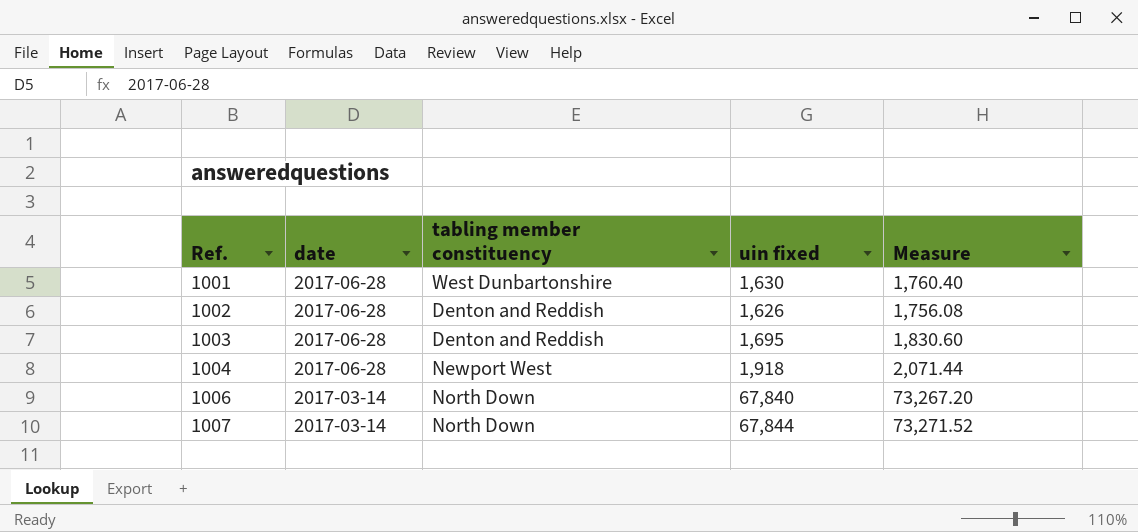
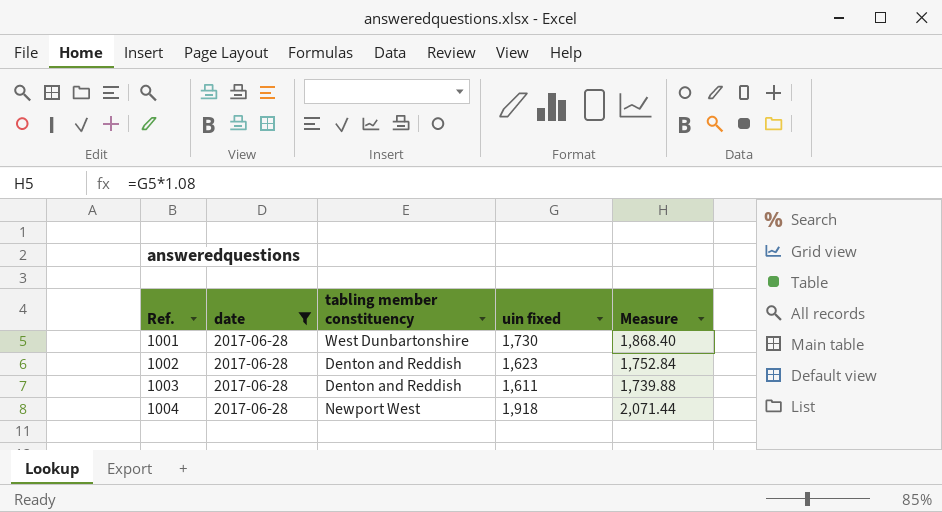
filter: none -> date = 2017-06-28
1001 | uin fixed: 1,630 -> 1,730
1001 | Measure: 1,760.40 -> 1,868.40
1002 | uin fixed: 1,626 -> 1,623
1002 | Measure: 1,756.08 -> 1,752.84
1003 | uin fixed: 1,695 -> 1,611
1003 | Measure: 1,830.60 -> 1,739.88

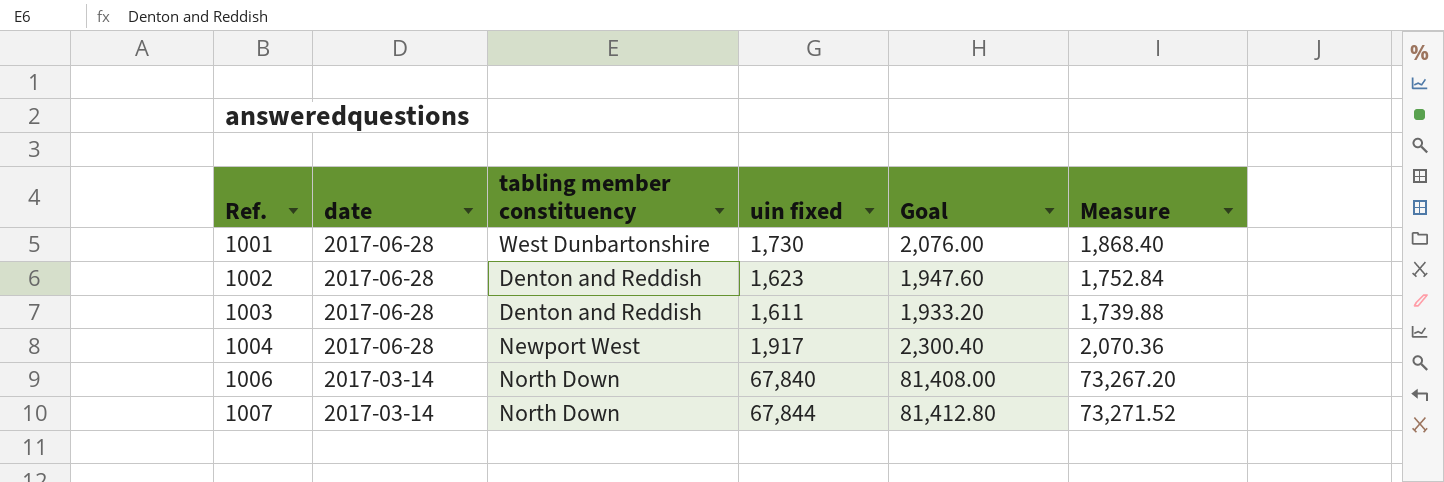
filter: date = 2017-06-28 -> none
column Goal | formula: none -> [uin fixed] * 1.2
1004 | uin fixed: 1,918 -> 1,917
1004 | Measure: 2,071.44 -> 2,070.36

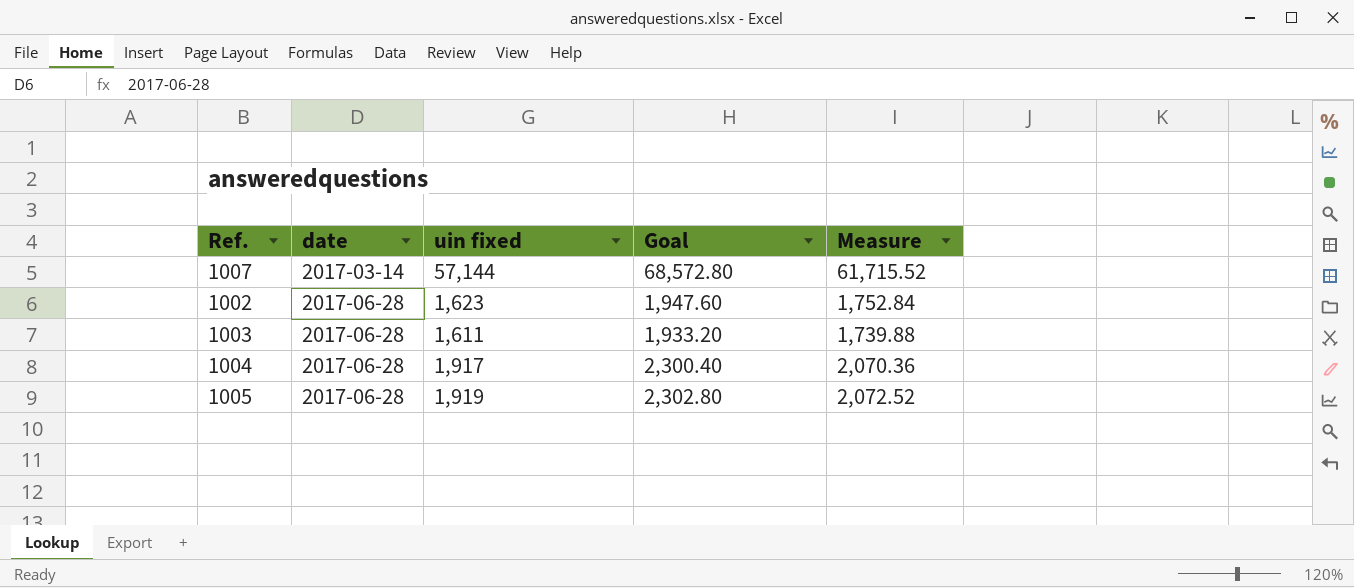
row order: Ref. ascending -> date ascending
column tabling member constituency | position: 3 -> none
row 1001: 2017-06-28 | West Dunbartonshire | 1,730 | 2,076.00 | 1,868.40 -> none
row 1006: 2017-03-14 | North Down | 67,840 | 81,408.00 | 73,267.20 -> none
1007 | uin fixed: 67,844 -> 57,144
1007 | Goal: 81,412.80 -> 68,572.80
1007 | Measure: 73,271.52 -> 61,715.52
row 1005: none -> 2017-06-28 | 1,919 | 2,302.80 | 2,072.52

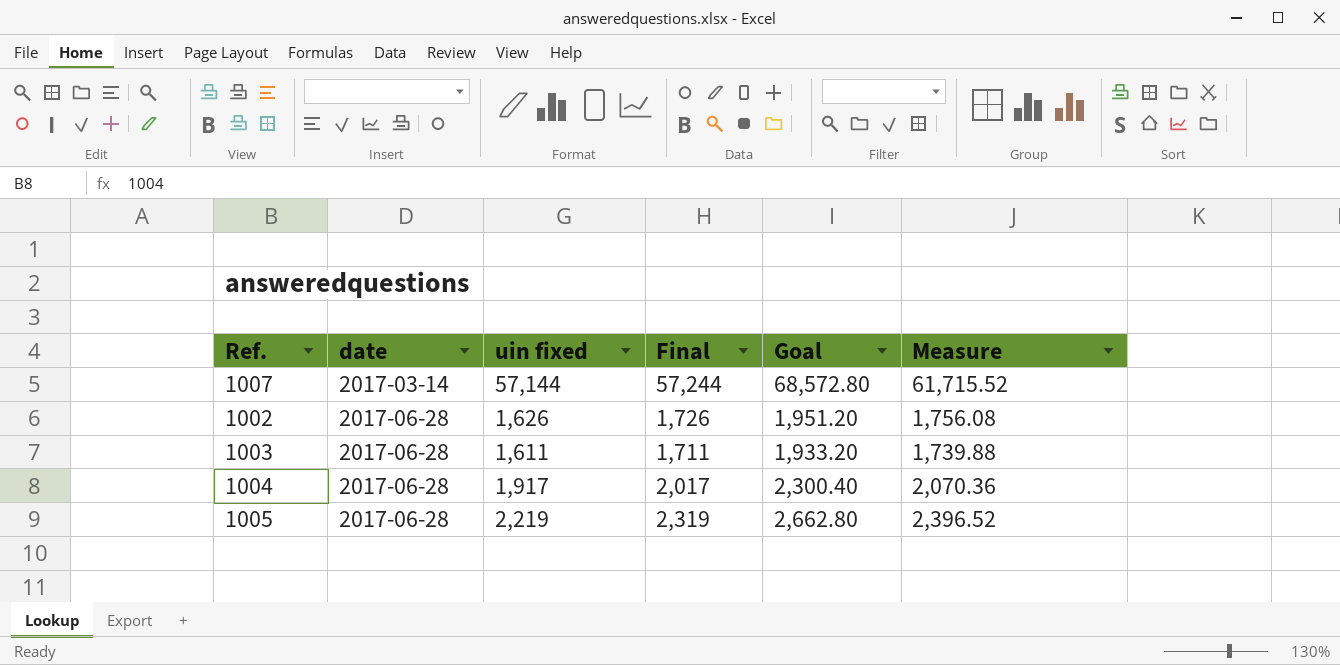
column Final | formula: none -> [uin fixed] + 100
1002 | uin fixed: 1,623 -> 1,626
1002 | Goal: 1,947.60 -> 1,951.20
1002 | Measure: 1,752.84 -> 1,756.08
1005 | uin fixed: 1,919 -> 2,219
1005 | Goal: 2,302.80 -> 2,662.80
1005 | Measure: 2,072.52 -> 2,396.52

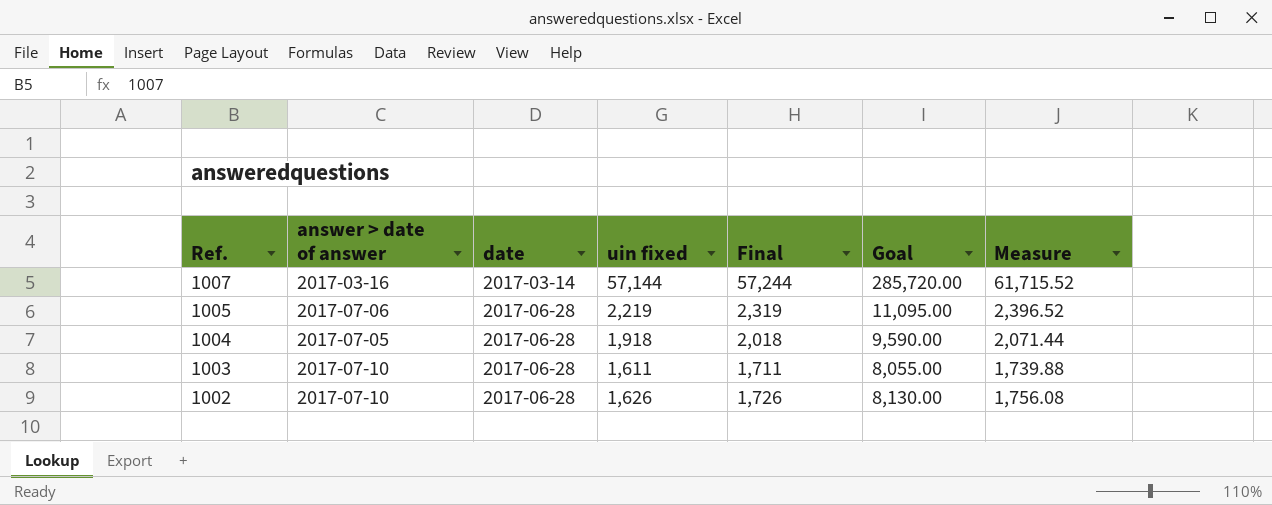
row order: date ascending -> Ref. descending
column answer > date of answer | position: none -> 2
column Goal | formula: [uin fixed] * 1.2 -> [uin fixed] * 5
1004 | uin fixed: 1,917 -> 1,918
1004 | Final: 2,017 -> 2,018
1004 | Measure: 2,070.36 -> 2,071.44

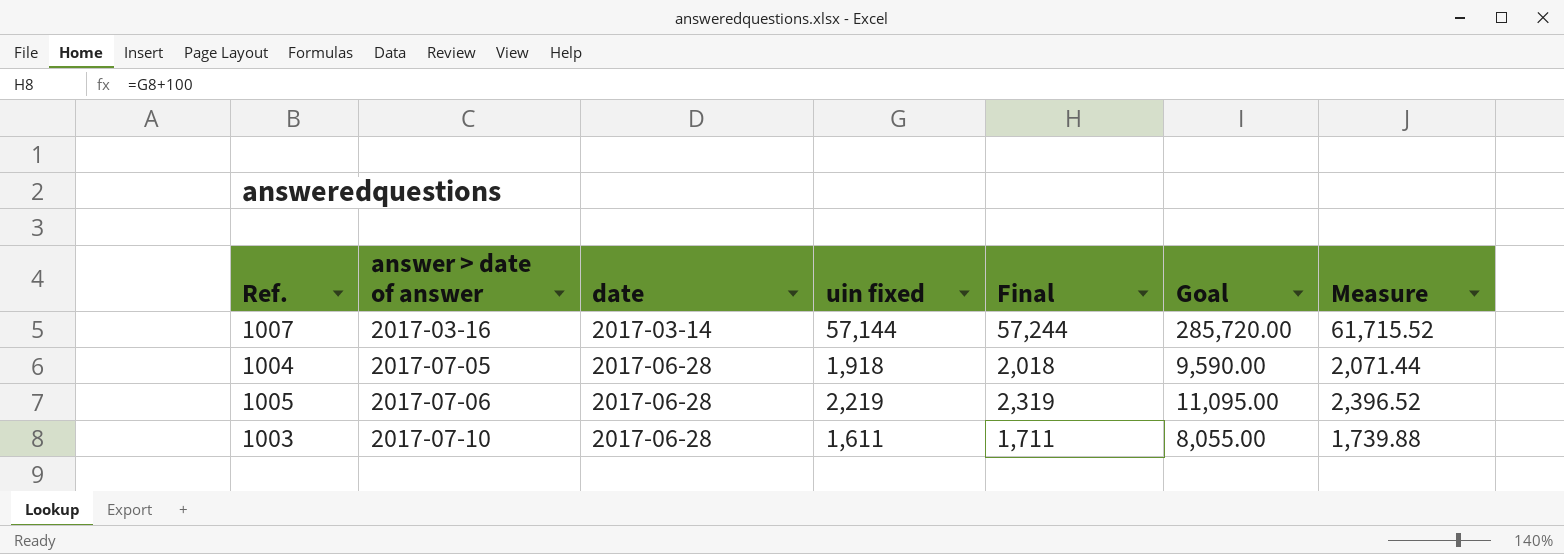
row order: Ref. descending -> answer > date of answer ascending
row 1002: 2017-07-10 | 2017-06-28 | 1,626 | 1,726 | 8,130.00 | 1,756.08 -> none

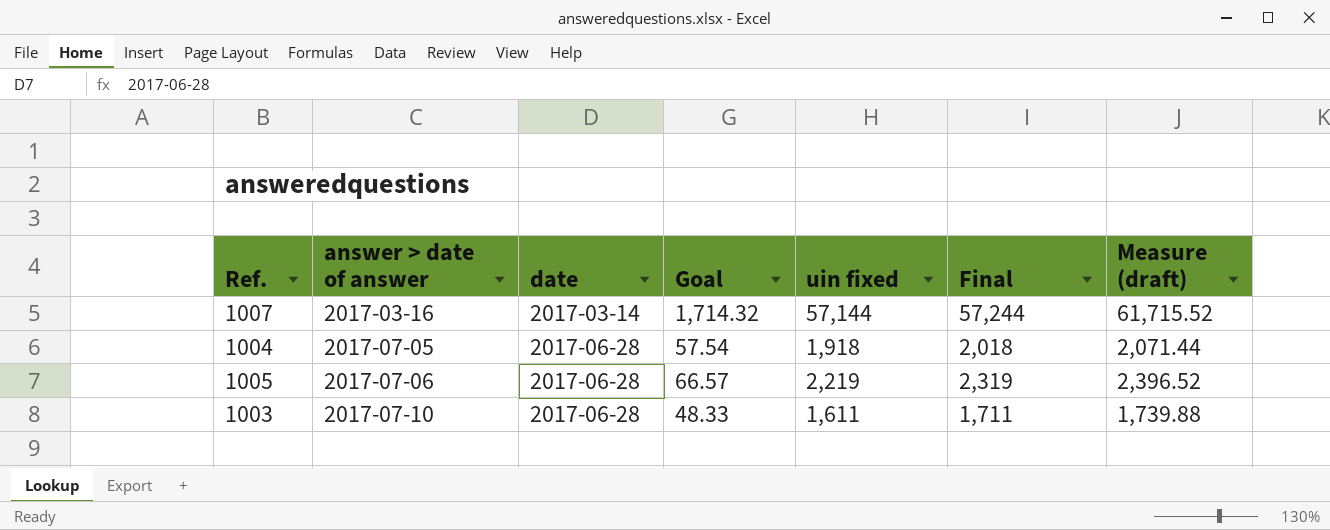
column Goal | formula: [uin fixed] * 5 -> [uin fixed] * 0.03
column Goal | position: 6 -> 4
column name: Measure -> Measure (draft)

